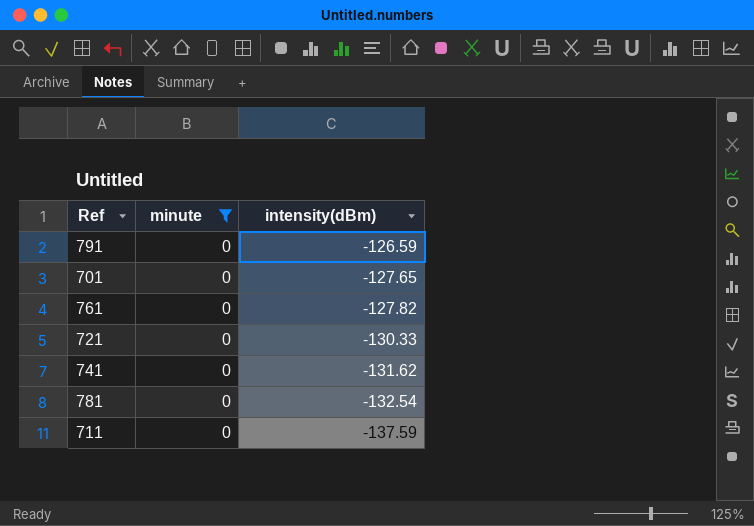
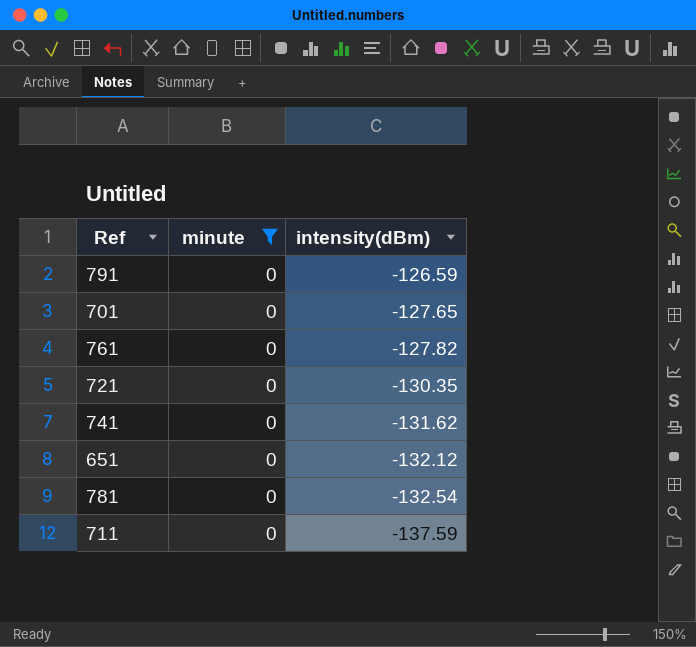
721 | intensity(dBm): -130.33 -> -130.35
row 651: none -> 0 | -132.12

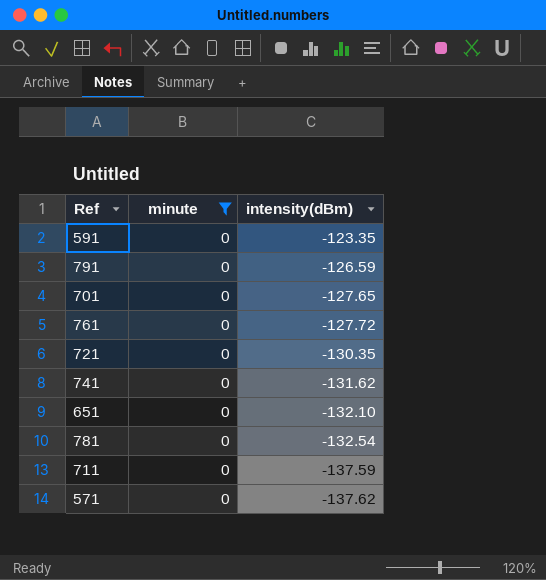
row 591: none -> 0 | -123.35
761 | intensity(dBm): -127.82 -> -127.72
651 | intensity(dBm): -132.12 -> -132.10
row 571: none -> 0 | -137.62

